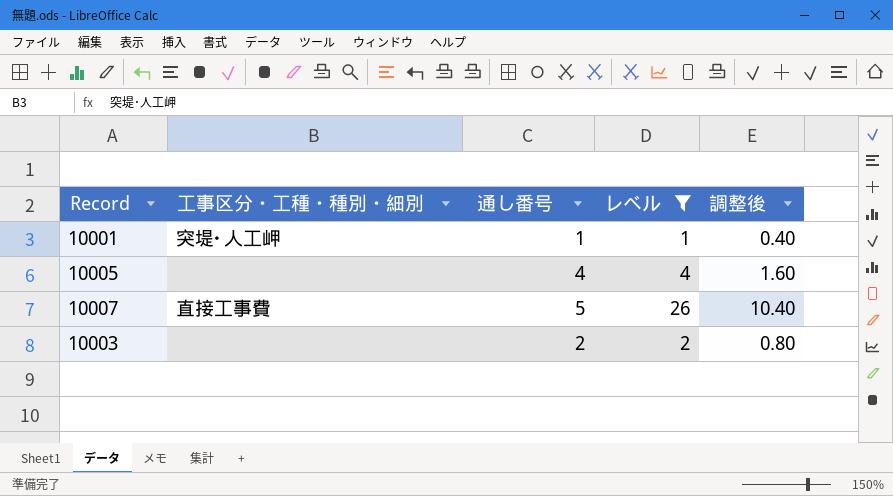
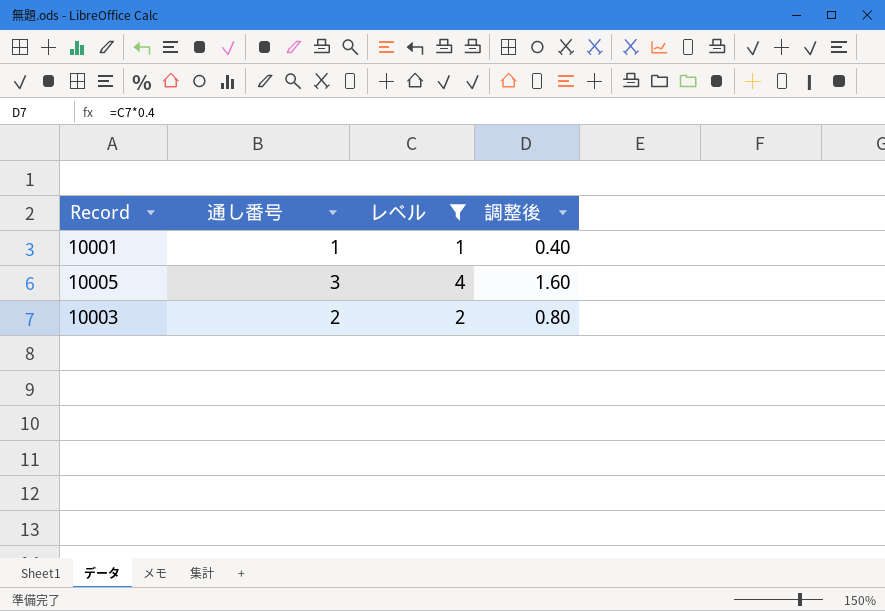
column 工事区分・工種・種別・細別 | position: 2 -> none
row 10007: 直接工事費 | 5 | 26 | 10.40 -> none
10005 | 通し番号: 4 -> 3

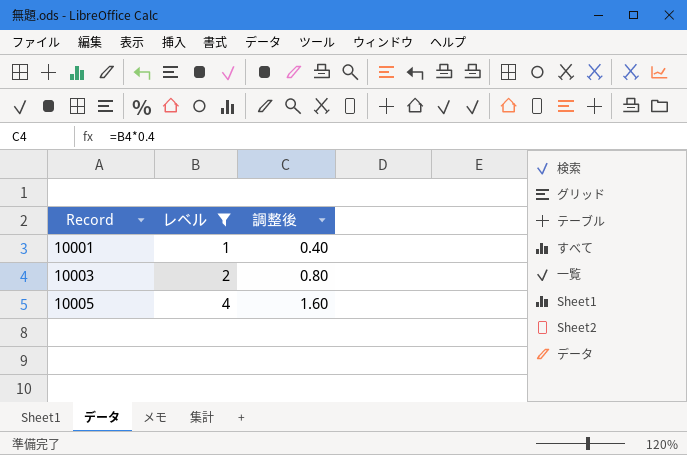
row order: none -> Record ascending
column 通し番号 | position: 2 -> none

